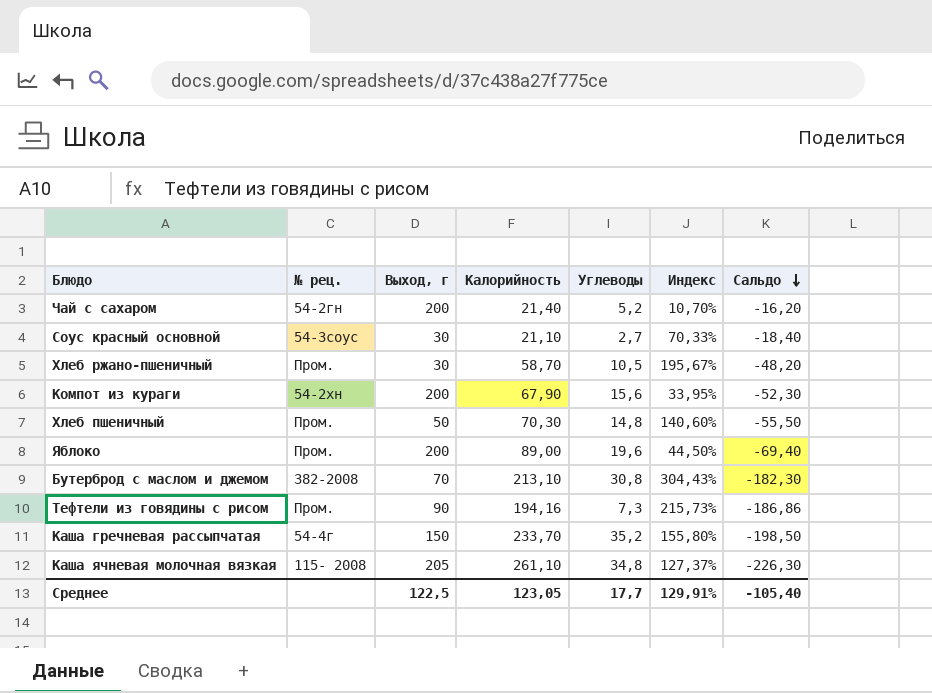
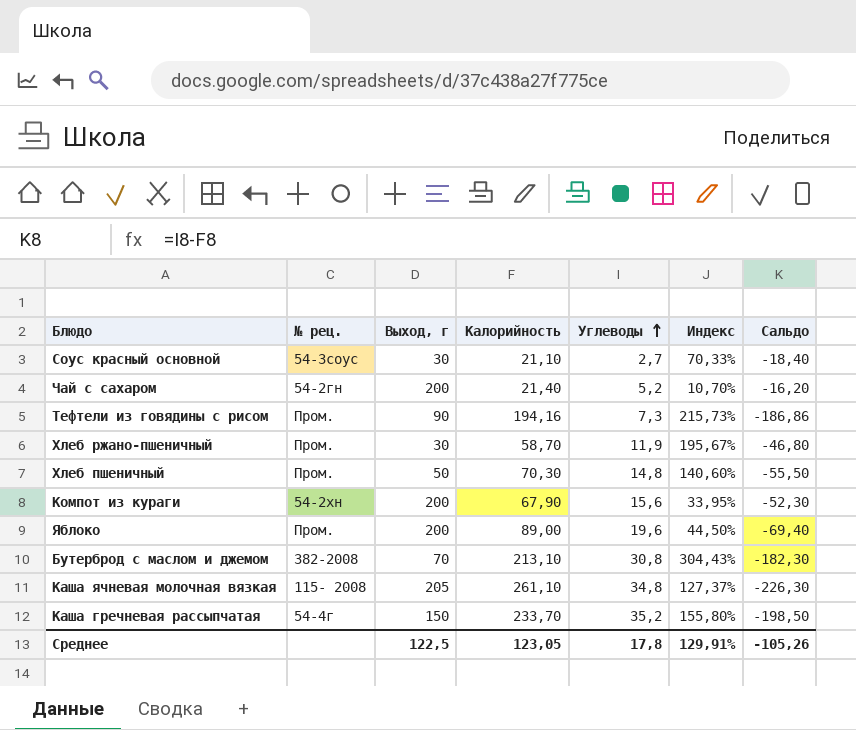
row order: Сальдо descending -> Углеводы ascending
Хлеб ржано-пшеничный | Углеводы: 10,5 -> 11,9
Хлеб ржано-пшеничный | Сальдо: -48,20 -> -46,80
Среднее | Углеводы: 17,7 -> 17,8
Среднее | Сальдо: -105,40 -> -105,26

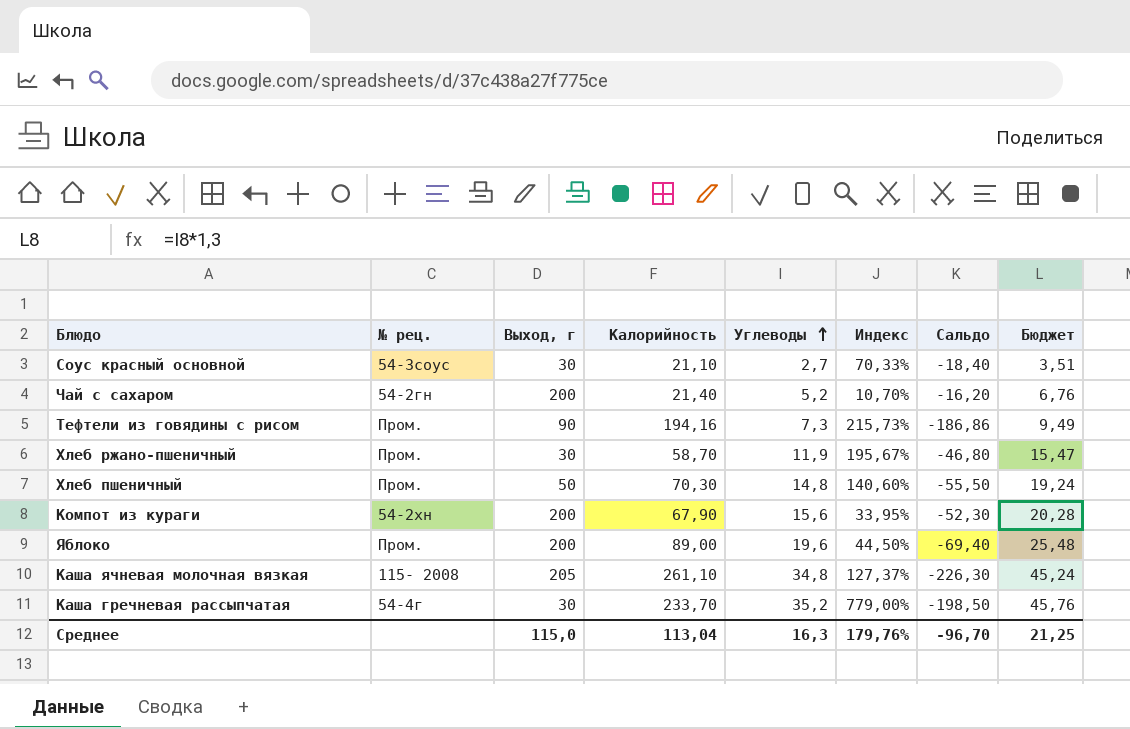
column Бюджет | formula: none -> [Углеводы] * 1,3
row Бутерброд с маслом и джемом: 382-2008 | 70 | 213,10 | 30,8 | 304,43% | -182,30 -> none
Каша гречневая рассыпчатая | Выход, г: 150 -> 30
Каша гречневая рассыпчатая | Индекс: 155,80% -> 779,00%
Среднее | Выход, г: 122,5 -> 115,0
Среднее | Калорийность: 123,05 -> 113,04
Среднее | Углеводы: 17,8 -> 16,3
Среднее | Индекс: 129,91% -> 179,76%
Среднее | Сальдо: -105,26 -> -96,70

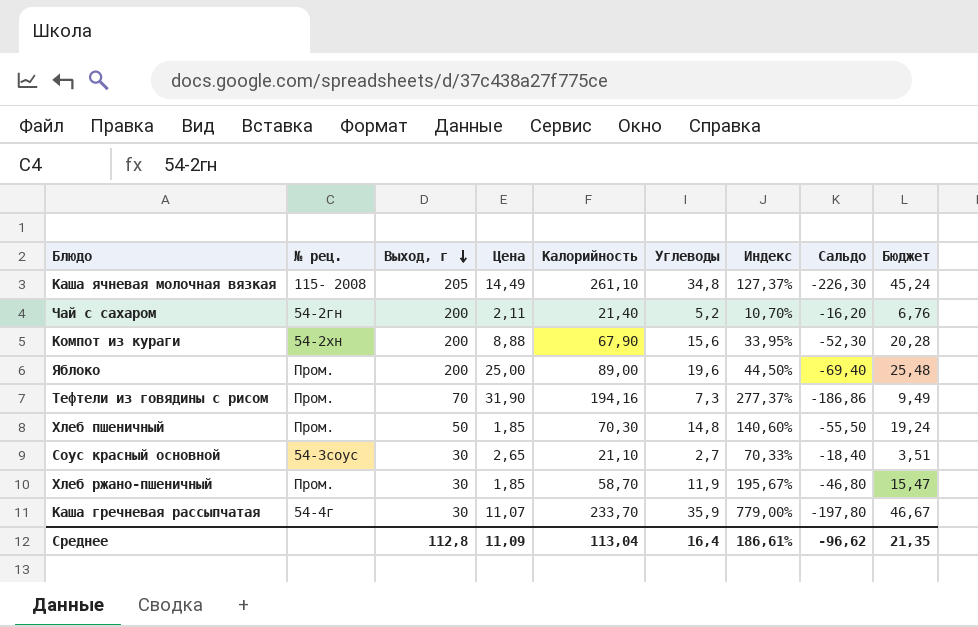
row order: Углеводы ascending -> Выход, г descending
column Цена | position: none -> 4
Тефтели из говядины с рисом | Выход, г: 90 -> 70
Тефтели из говядины с рисом | Индекс: 215,73% -> 277,37%
Каша гречневая рассыпчатая | Углеводы: 35,2 -> 35,9
Каша гречневая рассыпчатая | Сальдо: -198,50 -> -197,80
Каша гречневая рассыпчатая | Бюджет: 45,76 -> 46,67
Среднее | Выход, г: 115,0 -> 112,8
Среднее | Углеводы: 16,3 -> 16,4
Среднее | Индекс: 179,76% -> 186,61%
Среднее | Сальдо: -96,70 -> -96,62
Среднее | Бюджет: 21,25 -> 21,35

